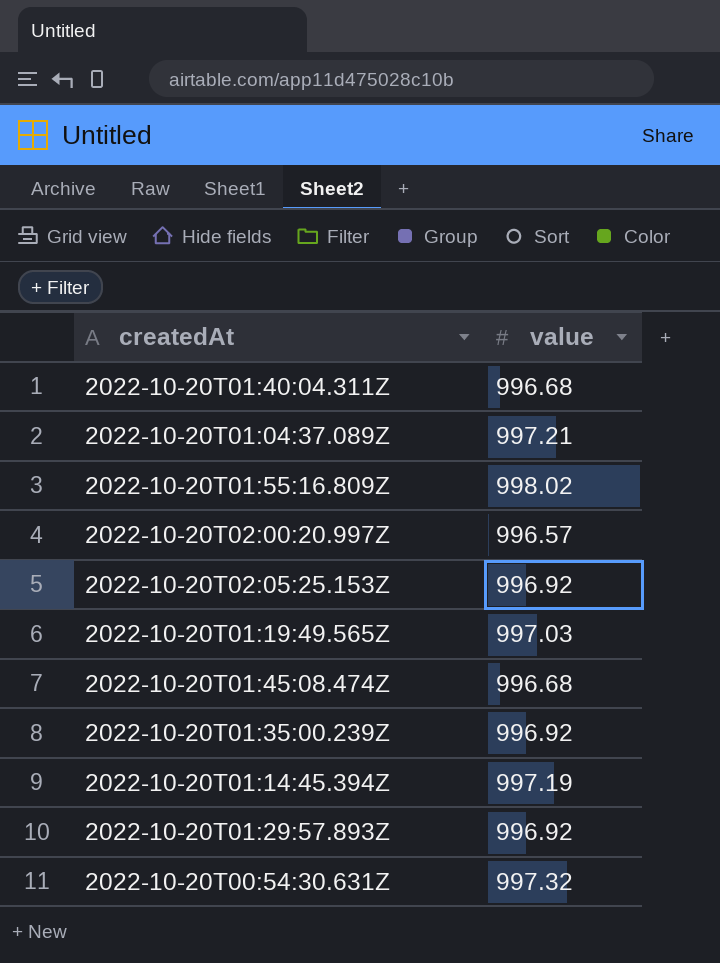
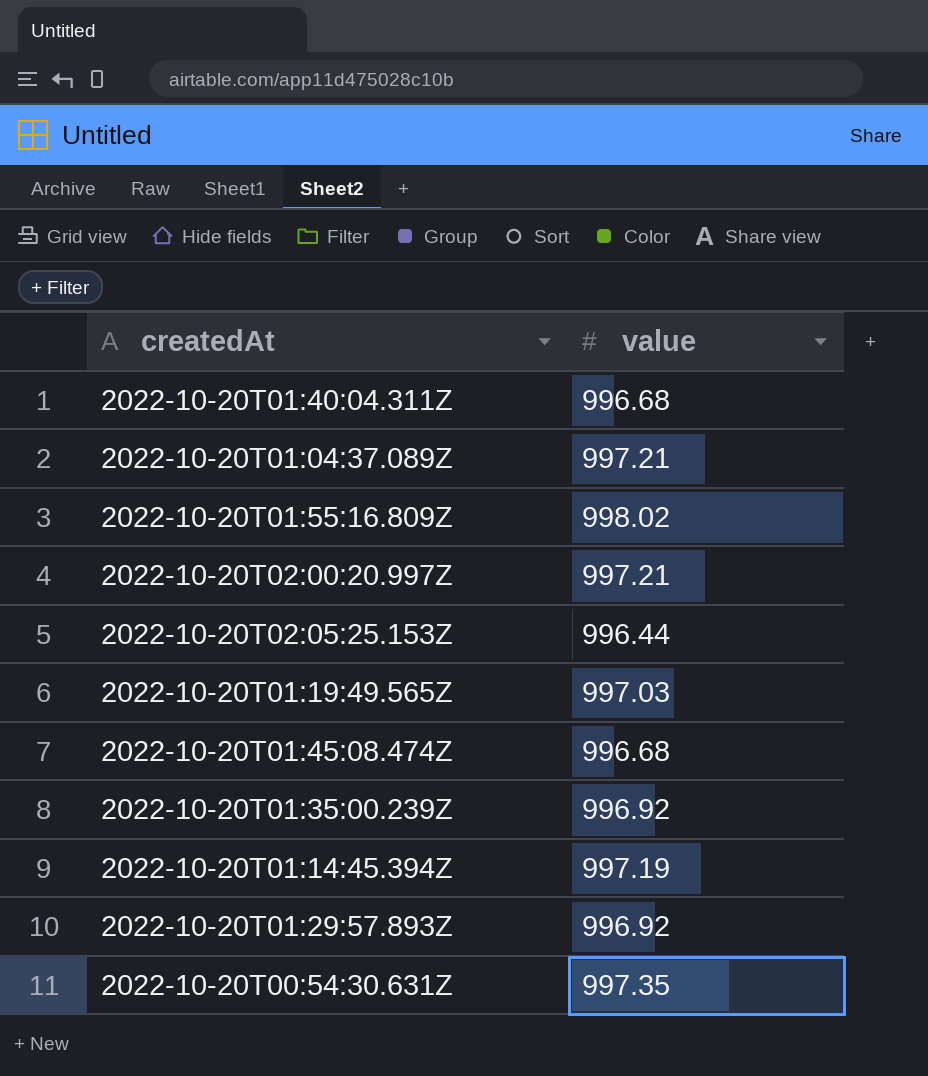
2022-10-20T02:00:20.997Z | value: 996.57 -> 997.21
2022-10-20T02:05:25.153Z | value: 996.92 -> 996.44
2022-10-20T00:54:30.631Z | value: 997.32 -> 997.35

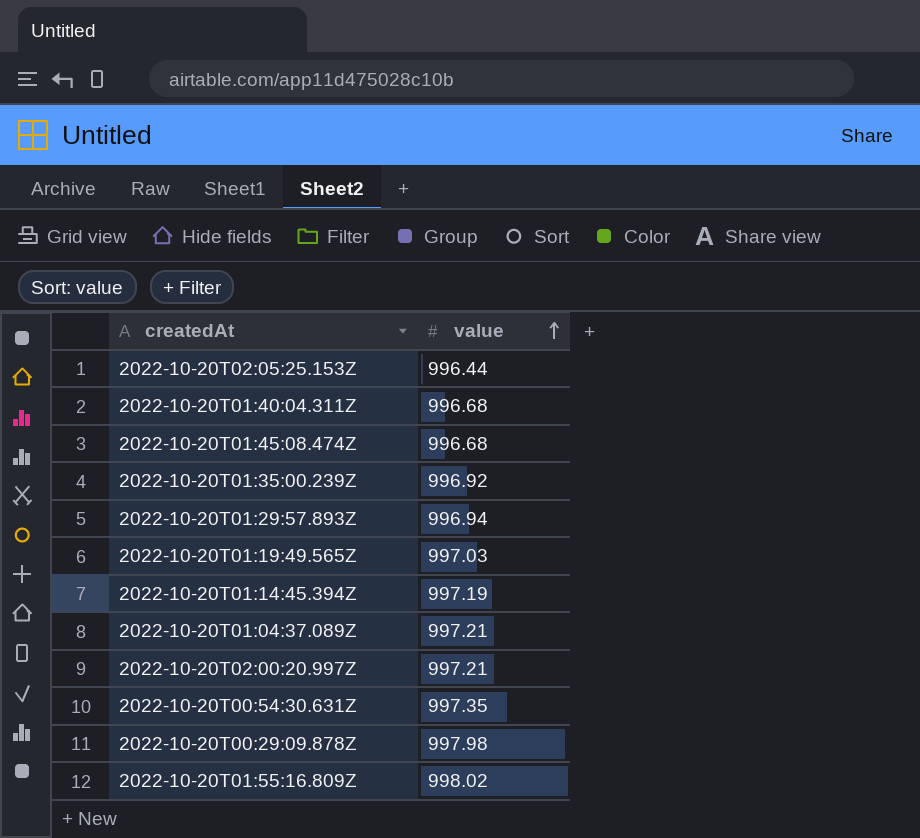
row order: none -> value ascending
2022-10-20T01:29:57.893Z | value: 996.92 -> 996.94
row 2022-10-20T00:29:09.878Z: none -> 997.98

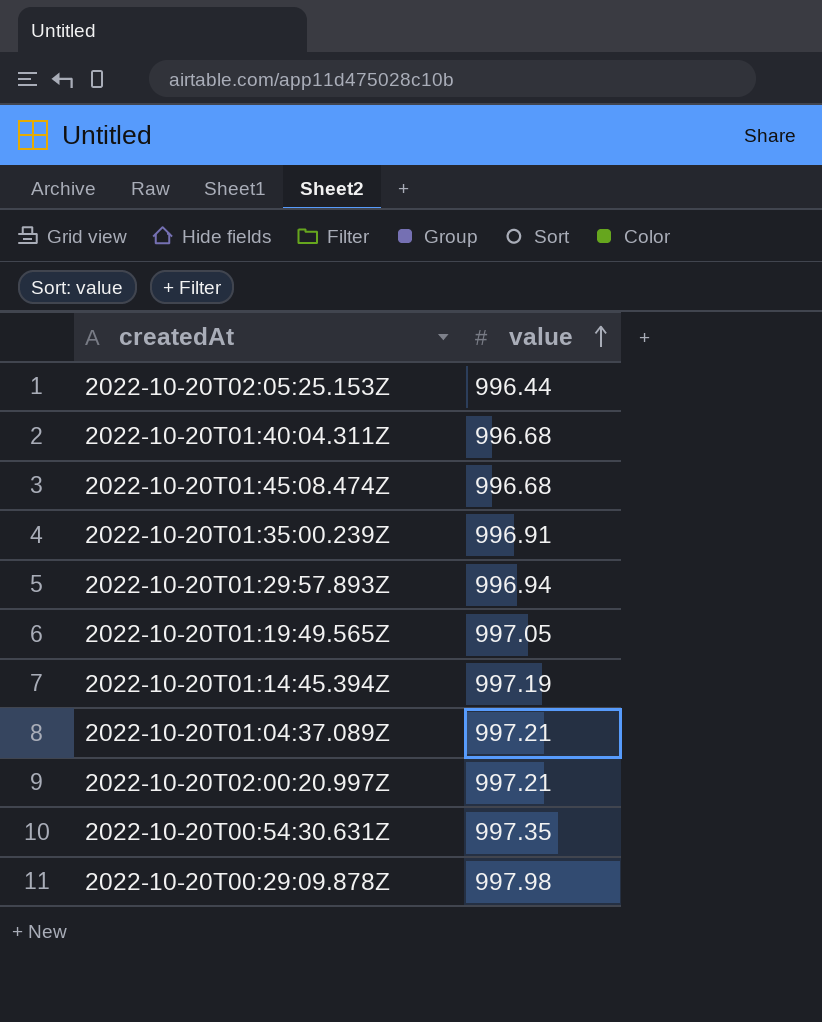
row 2022-10-20T01:55:16.809Z: 998.02 -> none
2022-10-20T01:35:00.239Z | value: 996.92 -> 996.91
2022-10-20T01:19:49.565Z | value: 997.03 -> 997.05

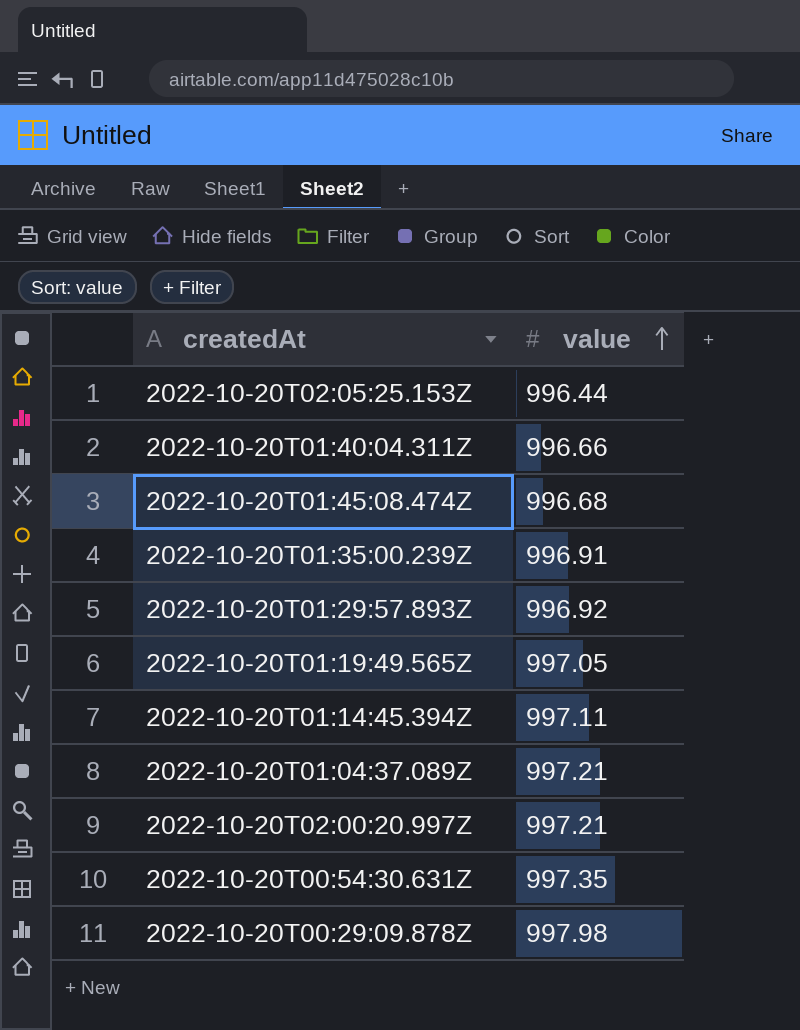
2022-10-20T01:40:04.311Z | value: 996.68 -> 996.66
2022-10-20T01:29:57.893Z | value: 996.94 -> 996.92
2022-10-20T01:14:45.394Z | value: 997.19 -> 997.11

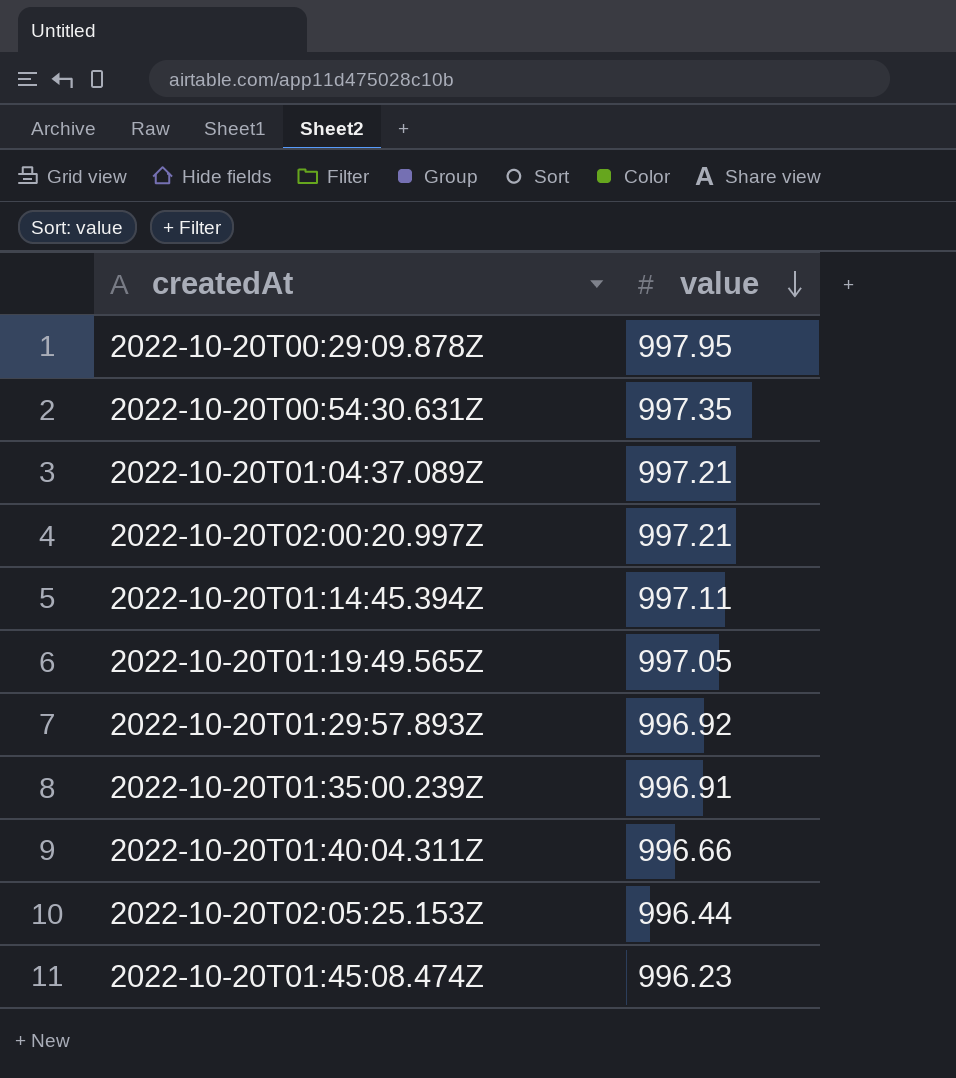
row order: value ascending -> value descending
2022-10-20T00:29:09.878Z | value: 997.98 -> 997.95
2022-10-20T01:45:08.474Z | value: 996.68 -> 996.23

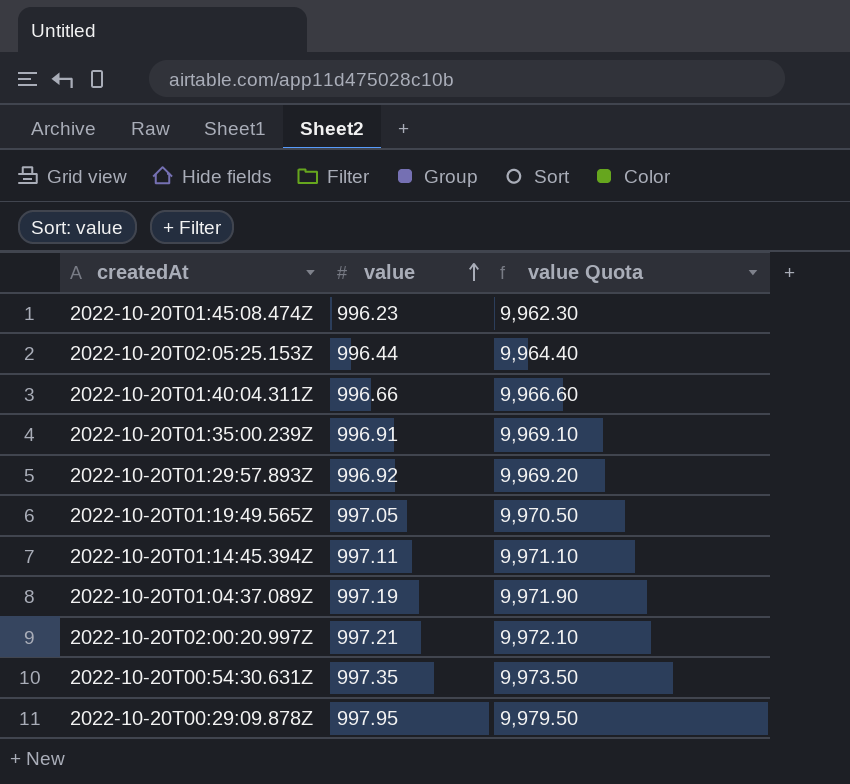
row order: value descending -> value ascending
column value Quota | formula: none -> [value] * 10
2022-10-20T01:04:37.089Z | value: 997.21 -> 997.19

